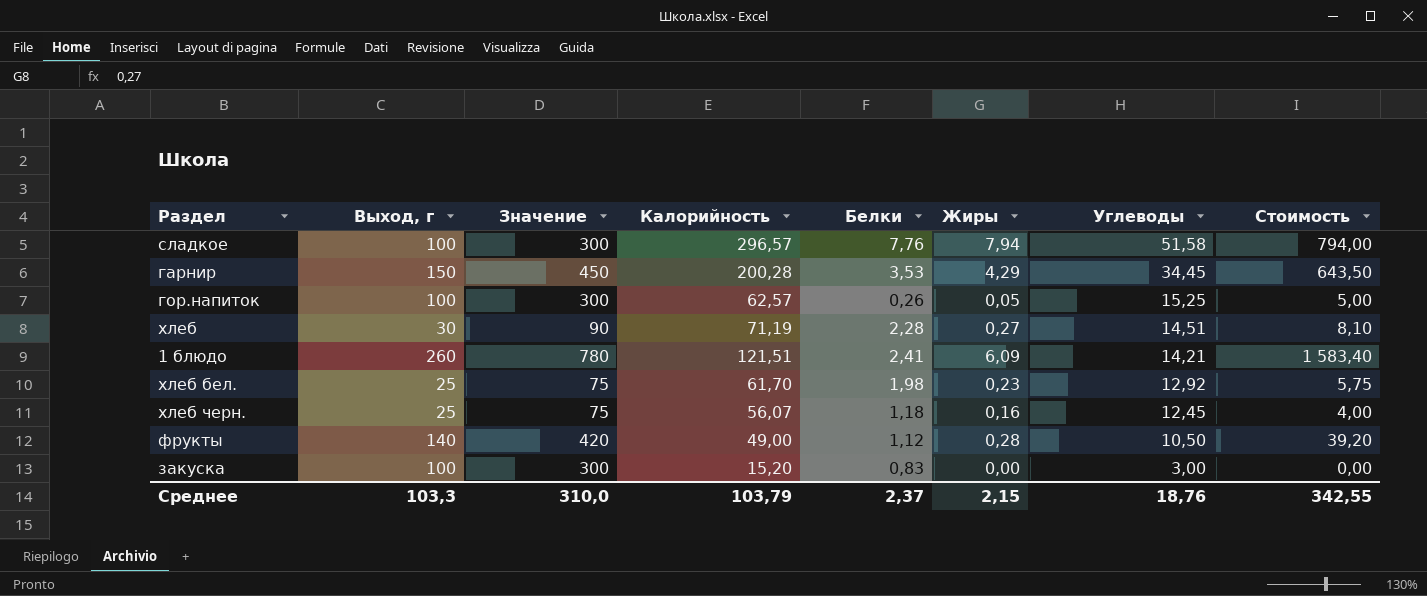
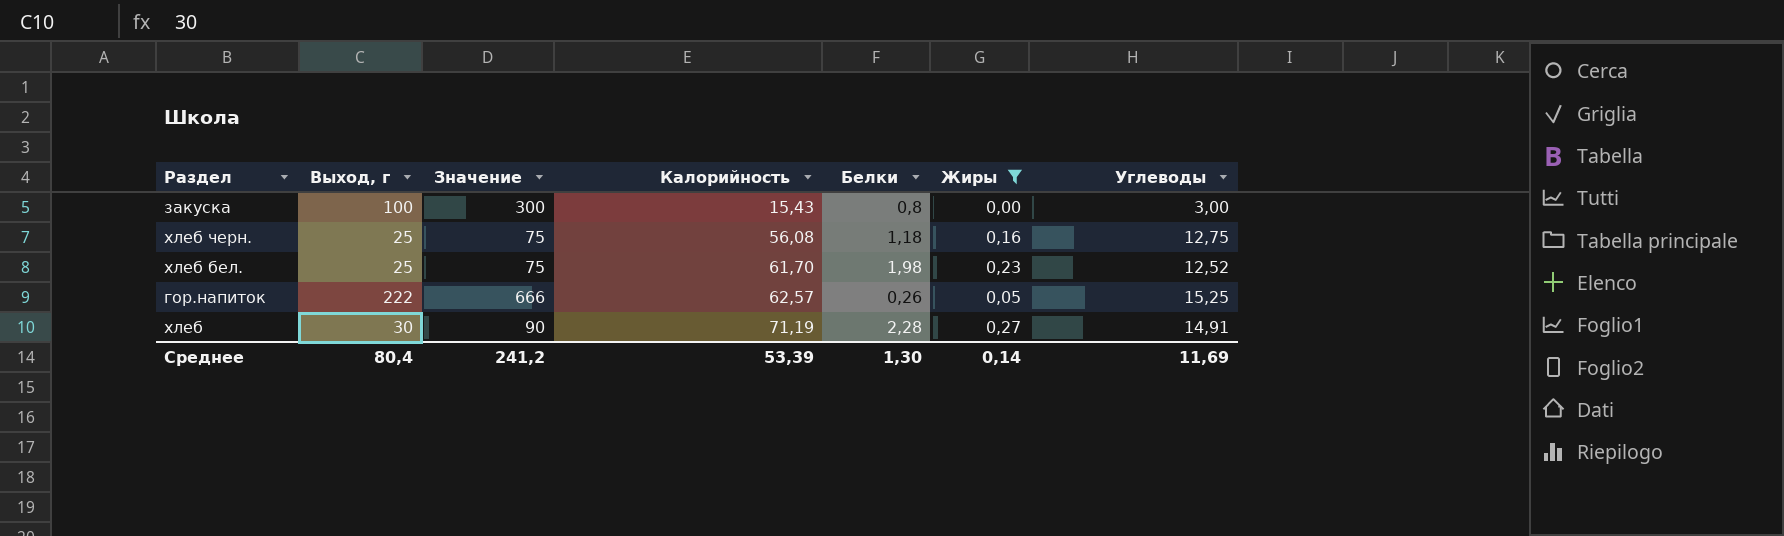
filter: none -> Жиры <= 0,27
row order: Углеводы descending -> Калорийность ascending
column Стоимость | formula: [Выход, г] * [Жиры] -> none
закуска | Калорийность: 15,20 -> 15,43
закуска | Белки: 0,83 -> 0,8
хлеб черн. | Калорийность: 56,07 -> 56,08
хлеб черн. | Углеводы: 12,45 -> 12,75
хлеб бел. | Углеводы: 12,92 -> 12,52
гор.напиток | Выход, г: 100 -> 222
гор.напиток | Значение: 300 -> 666
хлеб | Углеводы: 14,51 -> 14,91
Среднее | Выход, г: 103,3 -> 80,4
Среднее | Значение: 310,0 -> 241,2
Среднее | Калорийность: 103,79 -> 53,39
Среднее | Белки: 2,37 -> 1,30
Среднее | Жиры: 2,15 -> 0,14
Среднее | Углеводы: 18,76 -> 11,69

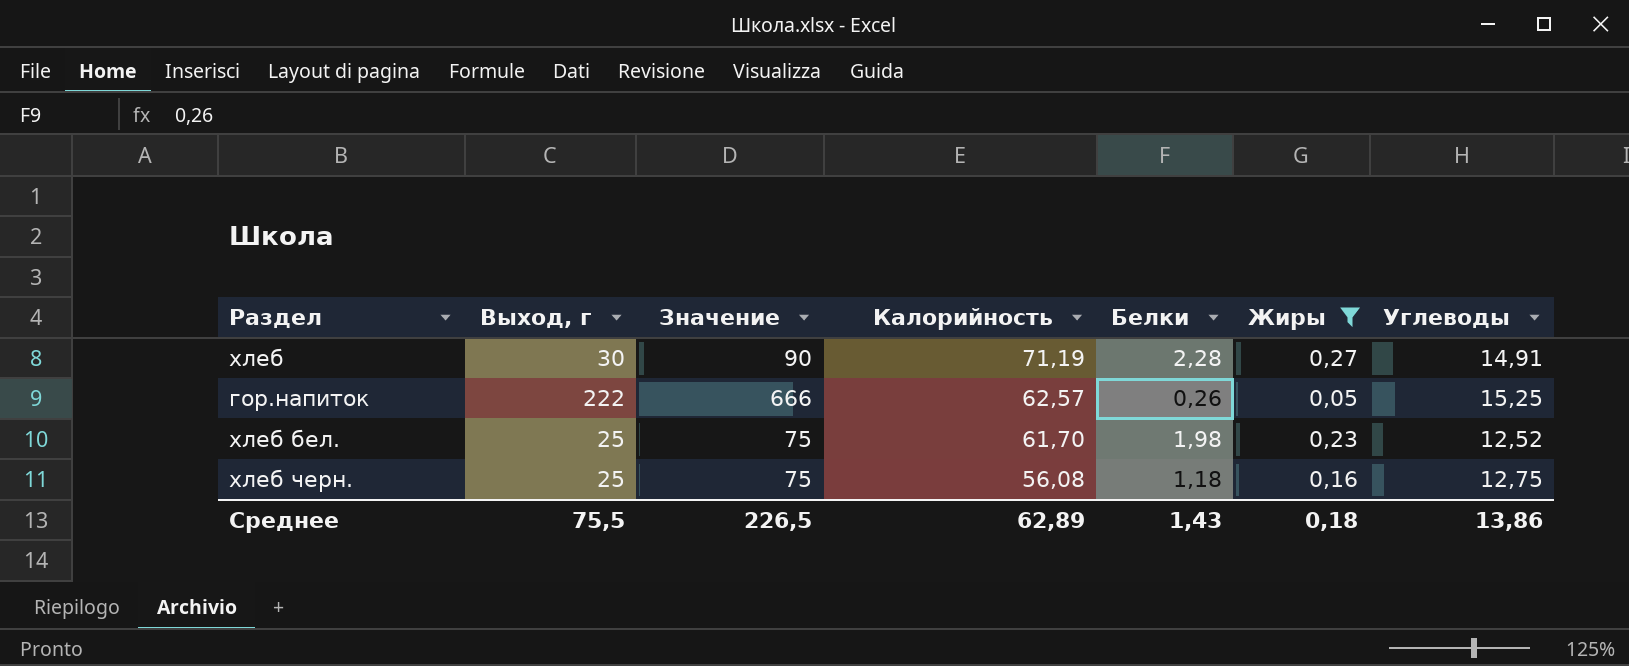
row order: Калорийность ascending -> Калорийность descending
row закуска: 100 | 300 | 15,43 | 0,8 | 0,00 | 3,00 -> none
Среднее | Выход, г: 80,4 -> 75,5
Среднее | Значение: 241,2 -> 226,5
Среднее | Калорийность: 53,39 -> 62,89
Среднее | Белки: 1,30 -> 1,43
Среднее | Жиры: 0,14 -> 0,18
Среднее | Углеводы: 11,69 -> 13,86

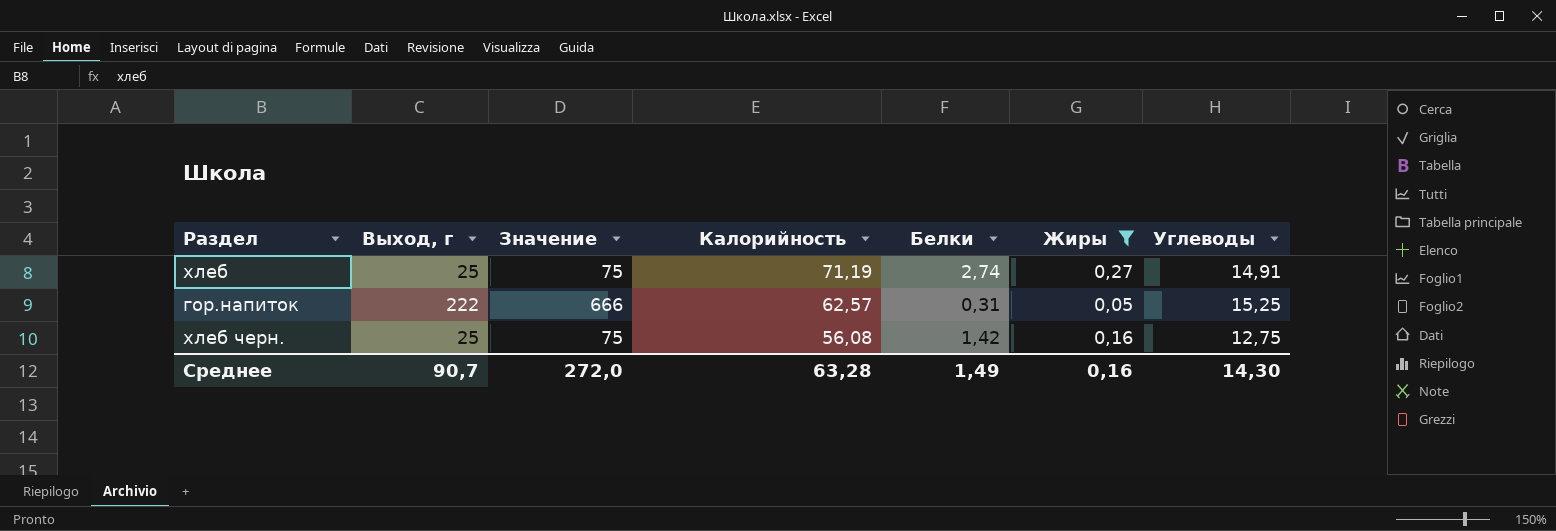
row хлеб бел.: 25 | 75 | 61,70 | 1,98 | 0,23 | 12,52 -> none
хлеб | Выход, г: 30 -> 25
хлеб | Значение: 90 -> 75
хлеб | Белки: 2,28 -> 2,74
гор.напиток | Белки: 0,26 -> 0,31
хлеб черн. | Белки: 1,18 -> 1,42
Среднее | Выход, г: 75,5 -> 90,7
Среднее | Значение: 226,5 -> 272,0
Среднее | Калорийность: 62,89 -> 63,28
Среднее | Белки: 1,43 -> 1,49
Среднее | Жиры: 0,18 -> 0,16
Среднее | Углеводы: 13,86 -> 14,30

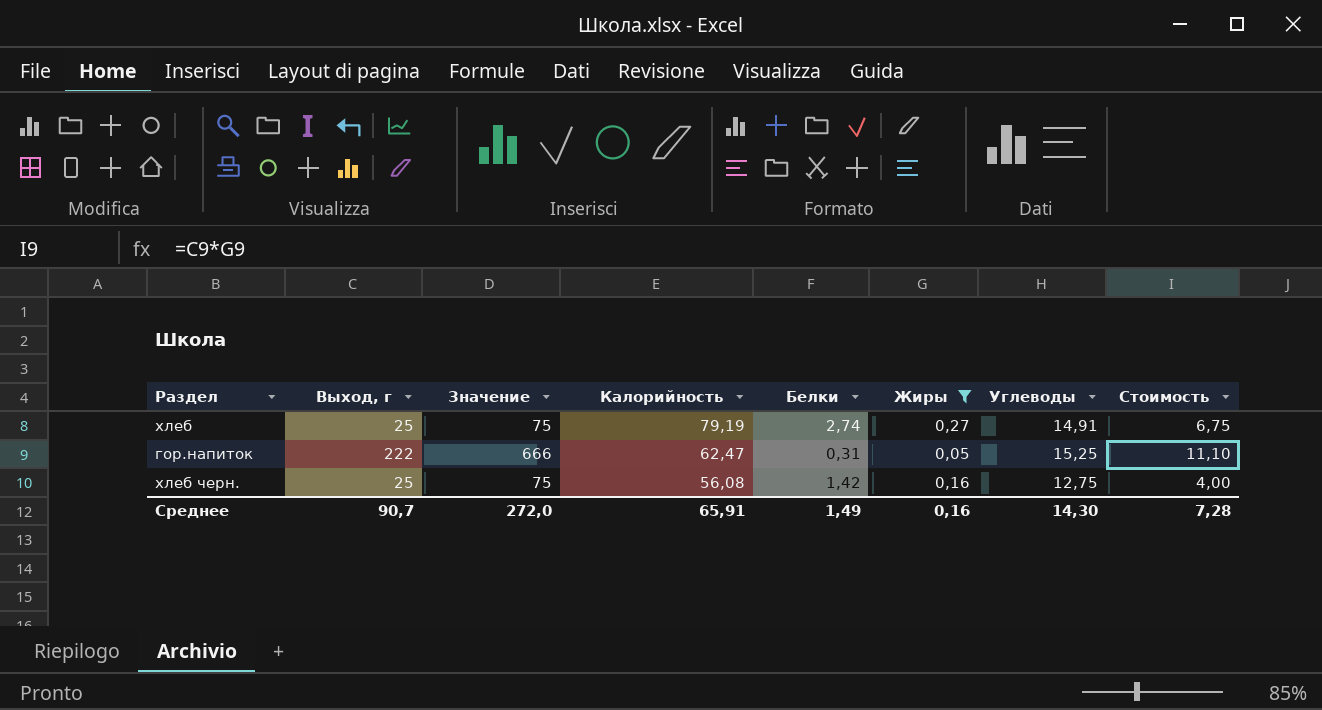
column Стоимость | formula: none -> [Выход, г] * [Жиры]
хлеб | Калорийность: 71,19 -> 79,19
гор.напиток | Калорийность: 62,57 -> 62,47
Среднее | Калорийность: 63,28 -> 65,91

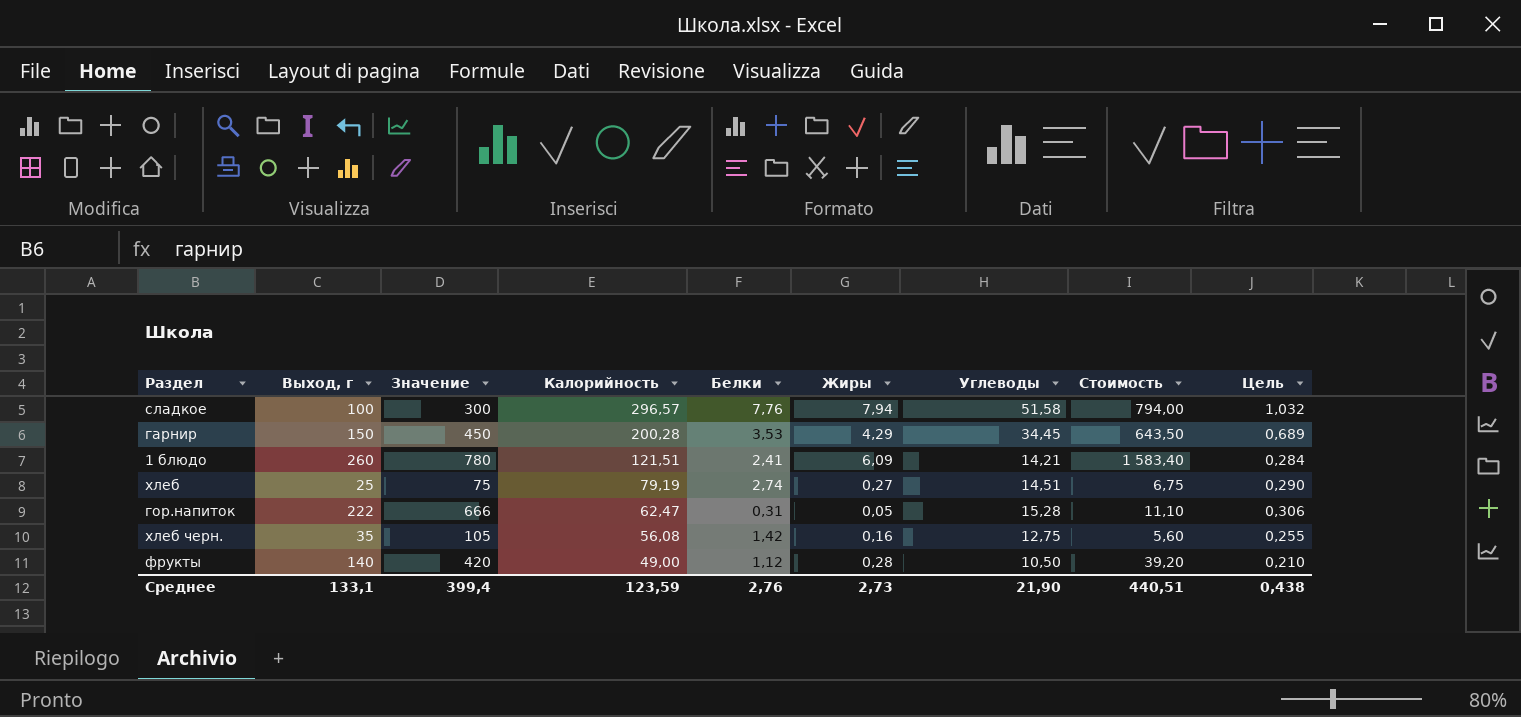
filter: Жиры <= 0,27 -> none
column Цель | formula: none -> [Углеводы] * 0,02
хлеб | Углеводы: 14,91 -> 14,51
гор.напиток | Углеводы: 15,25 -> 15,28
хлеб черн. | Выход, г: 25 -> 35
хлеб черн. | Значение: 75 -> 105
хлеб черн. | Стоимость: 4,00 -> 5,60
Среднее | Выход, г: 90,7 -> 133,1
Среднее | Значение: 272,0 -> 399,4
Среднее | Калорийность: 65,91 -> 123,59
Среднее | Белки: 1,49 -> 2,76
Среднее | Жиры: 0,16 -> 2,73
Среднее | Углеводы: 14,30 -> 21,90
Среднее | Стоимость: 7,28 -> 440,51

